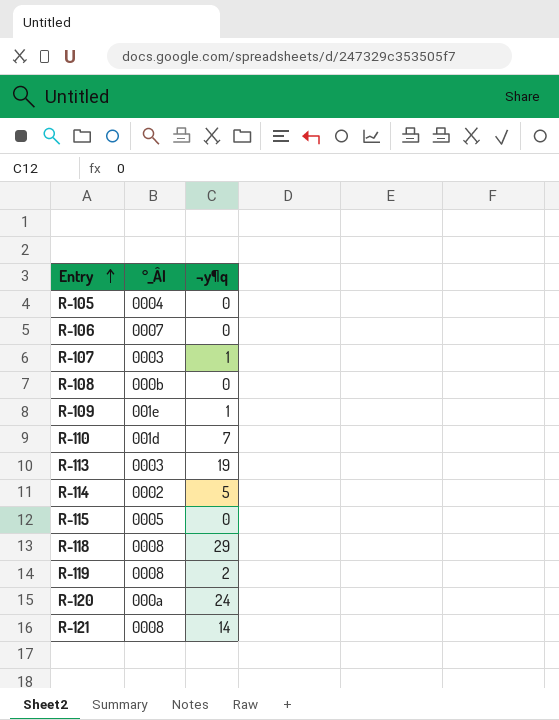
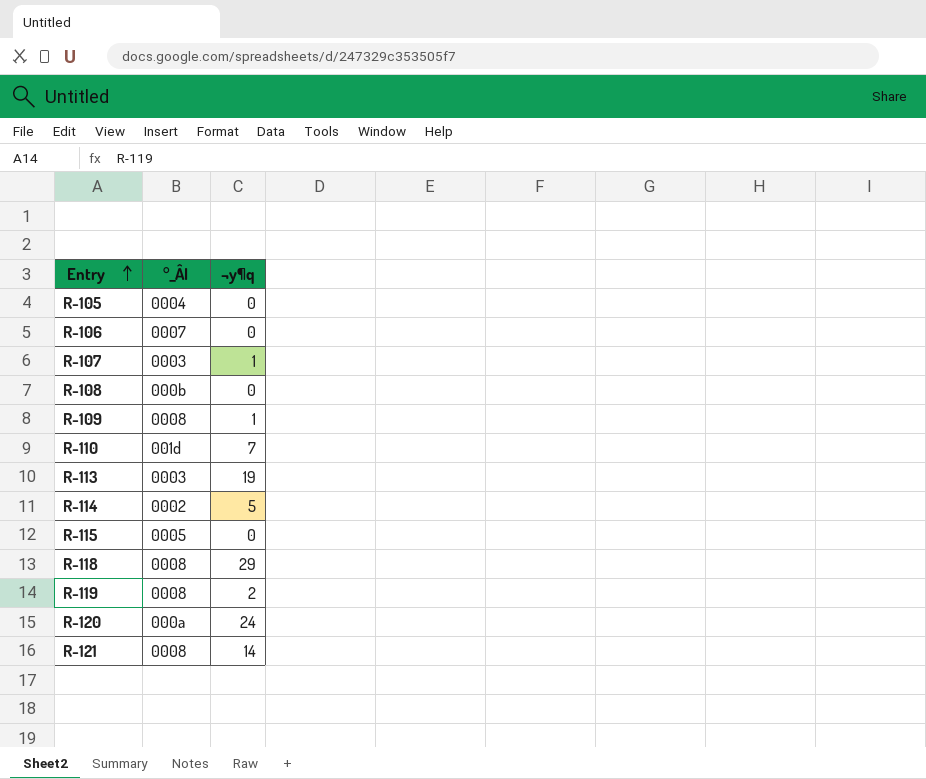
R-109 | °_ÂI: 001e -> 0008

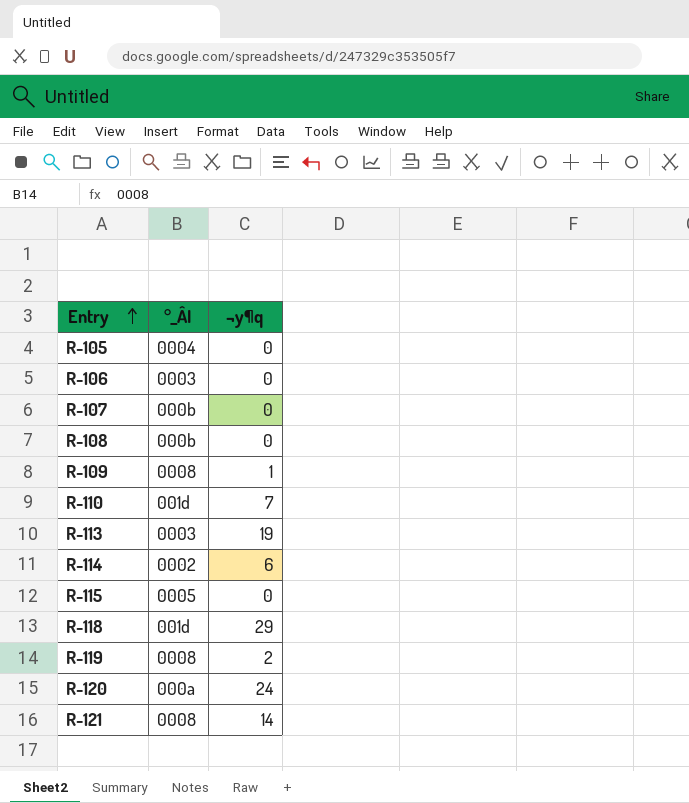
R-106 | °_ÂI: 0007 -> 0003
R-107 | °_ÂI: 0003 -> 000b
R-107 | ¬y¶q: 1 -> 0
R-114 | ¬y¶q: 5 -> 6
R-118 | °_ÂI: 0008 -> 001d

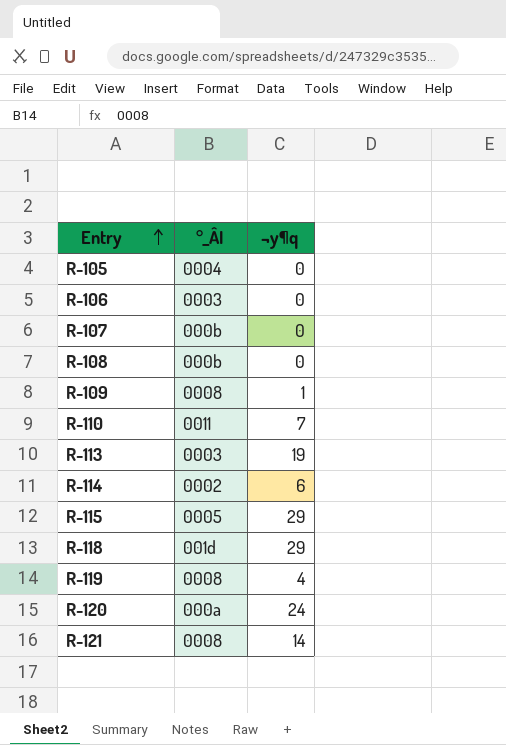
R-110 | °_ÂI: 001d -> 0011
R-115 | ¬y¶q: 0 -> 29
R-119 | ¬y¶q: 2 -> 4

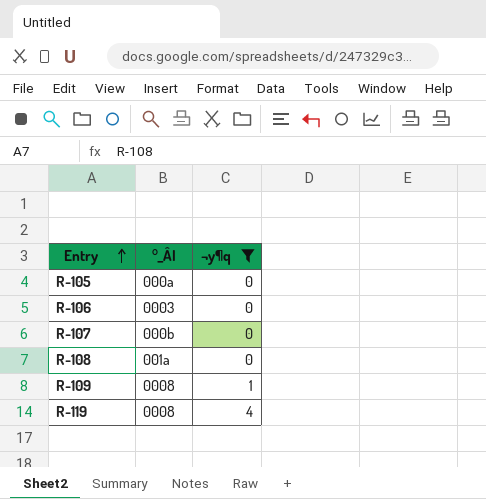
filter: none -> ¬y¶q <= 4
R-105 | °_ÂI: 0004 -> 000a
R-108 | °_ÂI: 000b -> 001a

